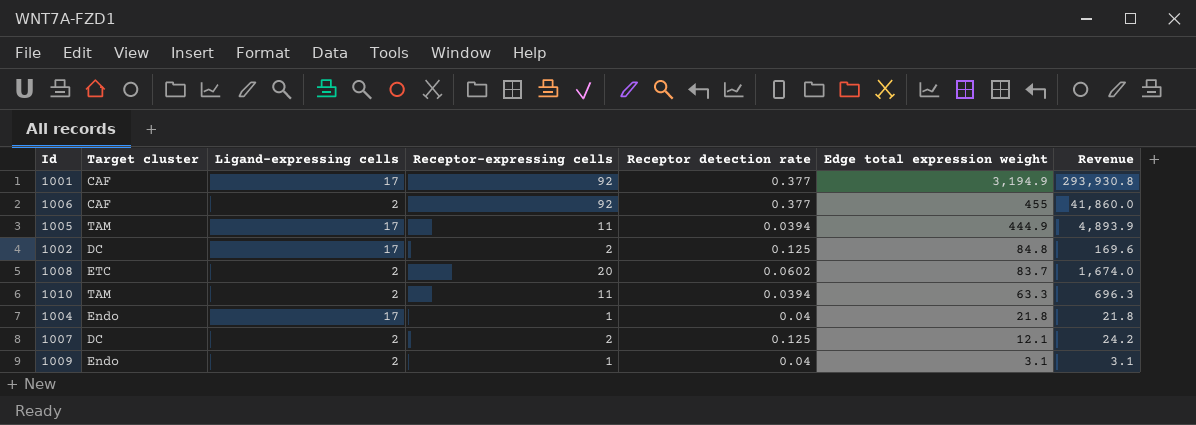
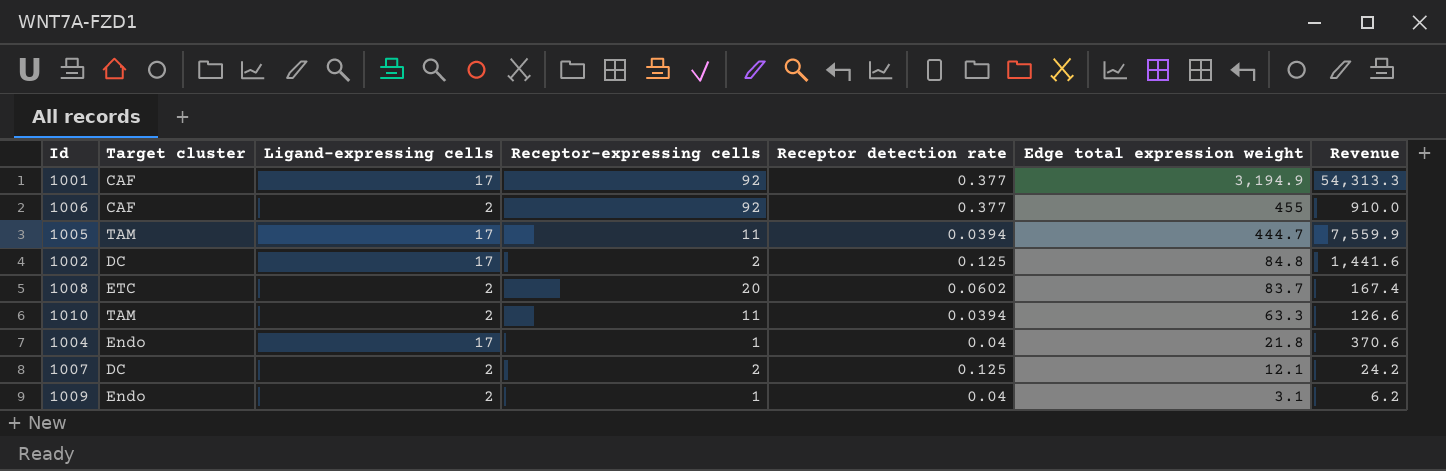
column Revenue | formula: [Receptor-expressing cells] * [Edge total expression weight] -> [Ligand-expressing cells] * [Edge total expression weight]
1005 | Edge total expression weight: 444.9 -> 444.7

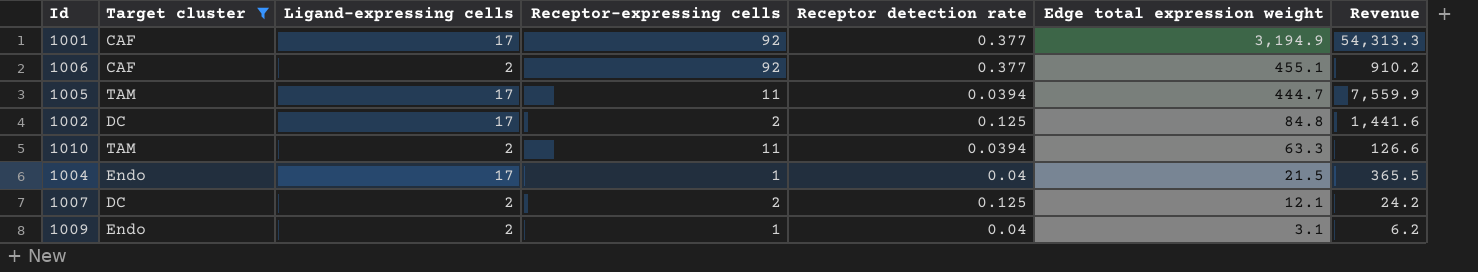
filter: none -> Target cluster != ETC
1006 | Edge total expression weight: 455 -> 455.1
1006 | Revenue: 910.0 -> 910.2
1004 | Edge total expression weight: 21.8 -> 21.5
1004 | Revenue: 370.6 -> 365.5

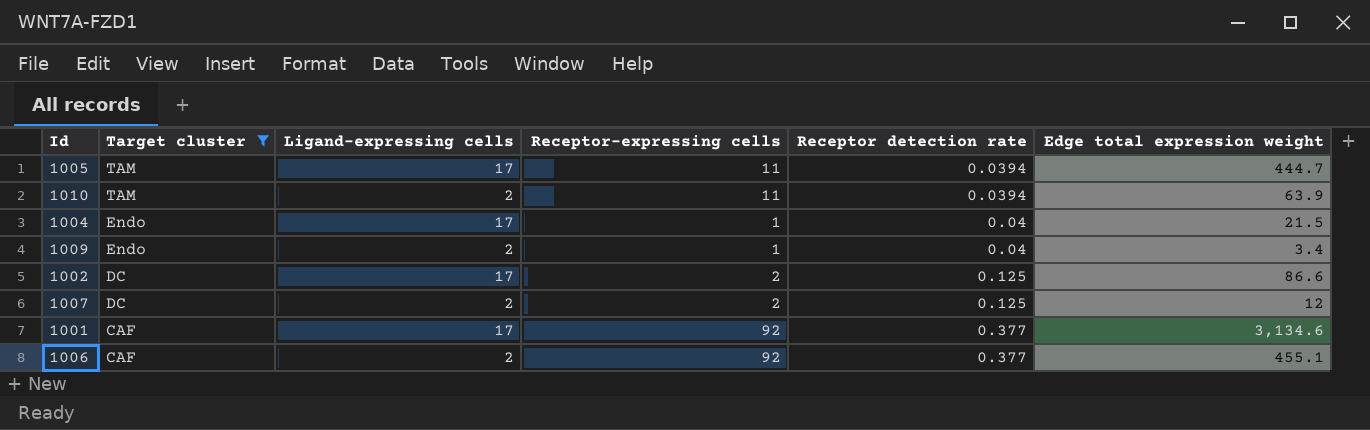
row order: Edge total expression weight descending -> Target cluster descending
column Revenue | formula: [Ligand-expressing cells] * [Edge total expression weight] -> none
1010 | Edge total expression weight: 63.3 -> 63.9
1009 | Edge total expression weight: 3.1 -> 3.4
1002 | Edge total expression weight: 84.8 -> 86.6
1007 | Edge total expression weight: 12.1 -> 12
1001 | Edge total expression weight: 3,194.9 -> 3,134.6

